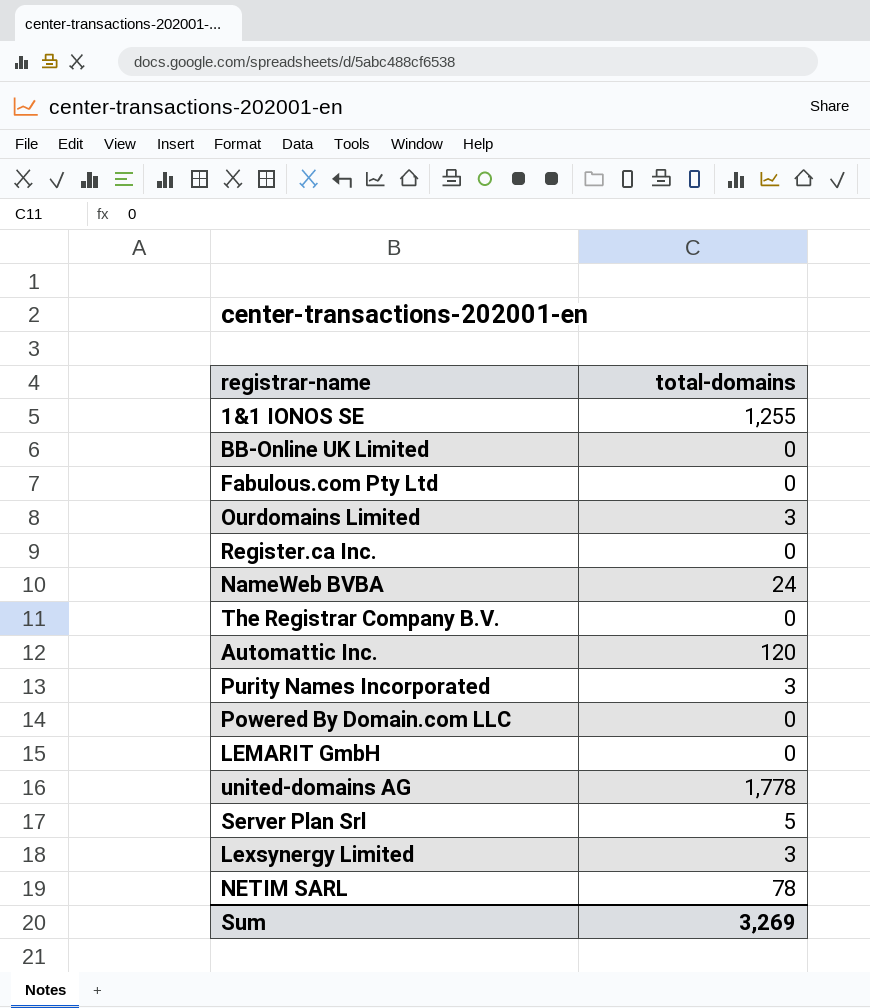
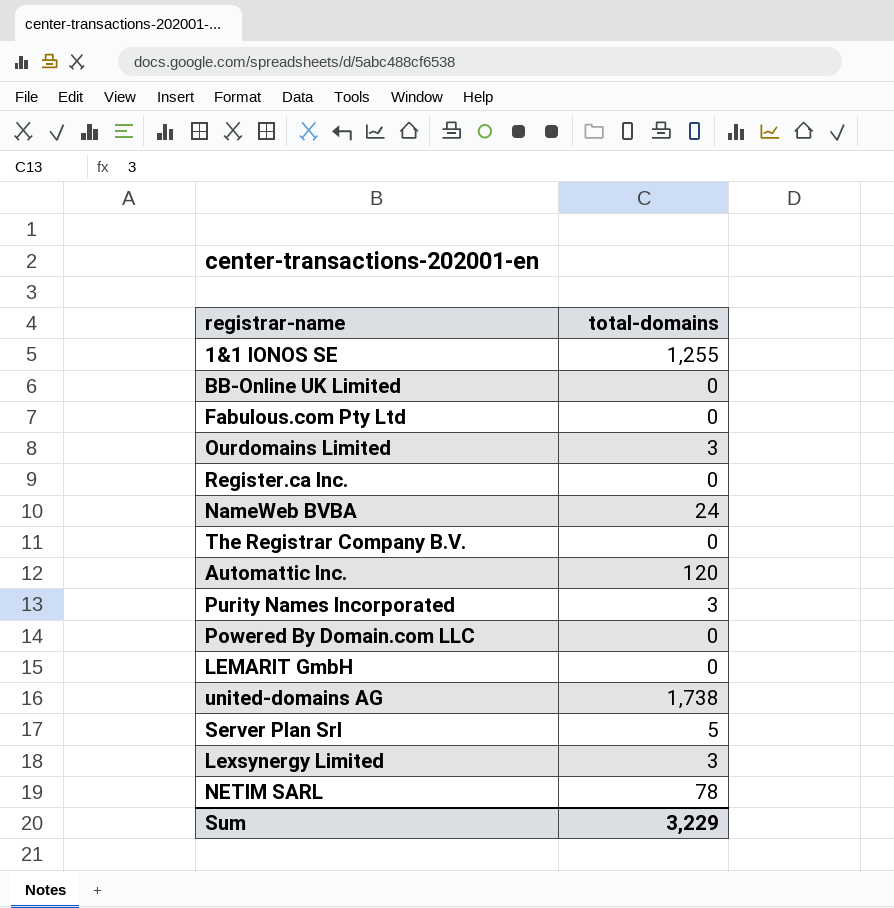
united-domains AG | total-domains: 1,778 -> 1,738
Sum | total-domains: 3,269 -> 3,229

